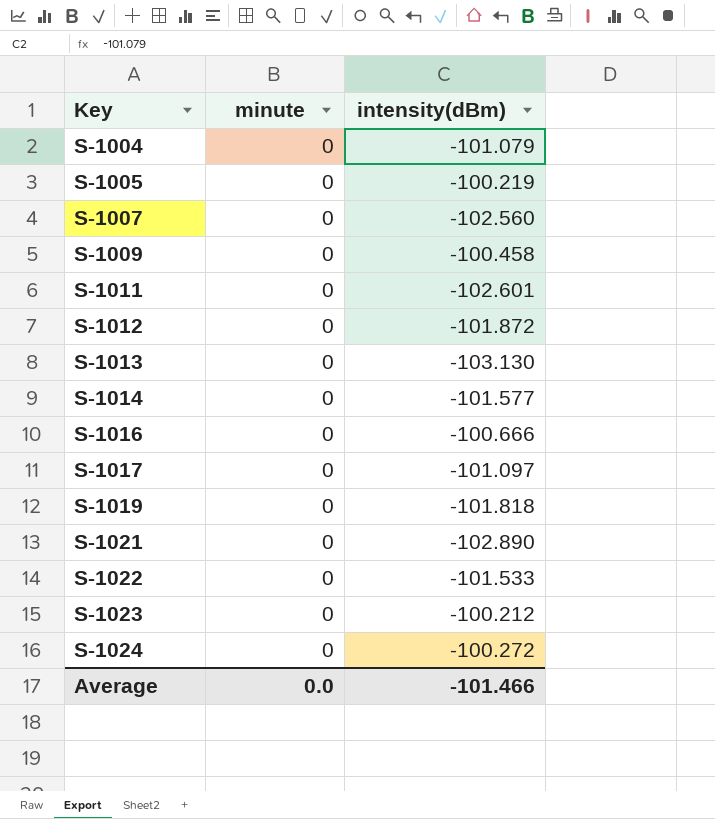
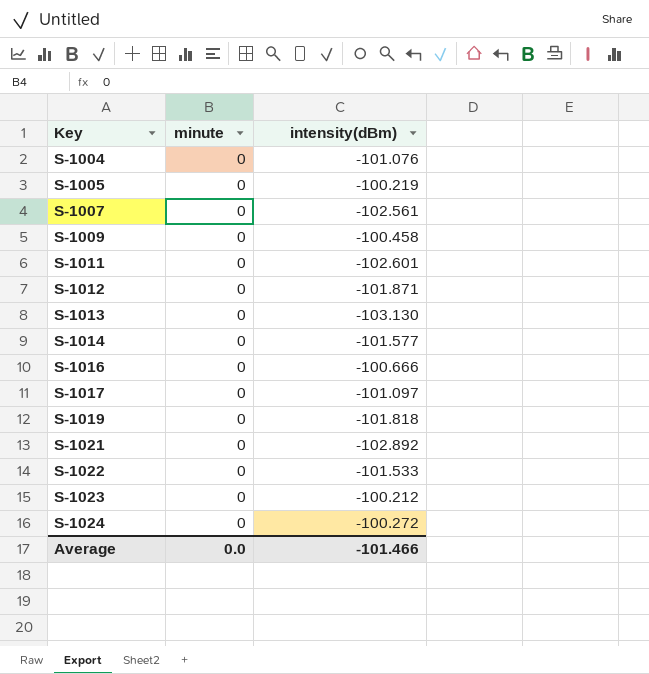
S-1004 | intensity(dBm): -101.079 -> -101.076
S-1007 | intensity(dBm): -102.560 -> -102.561
S-1012 | intensity(dBm): -101.872 -> -101.871
S-1021 | intensity(dBm): -102.890 -> -102.892

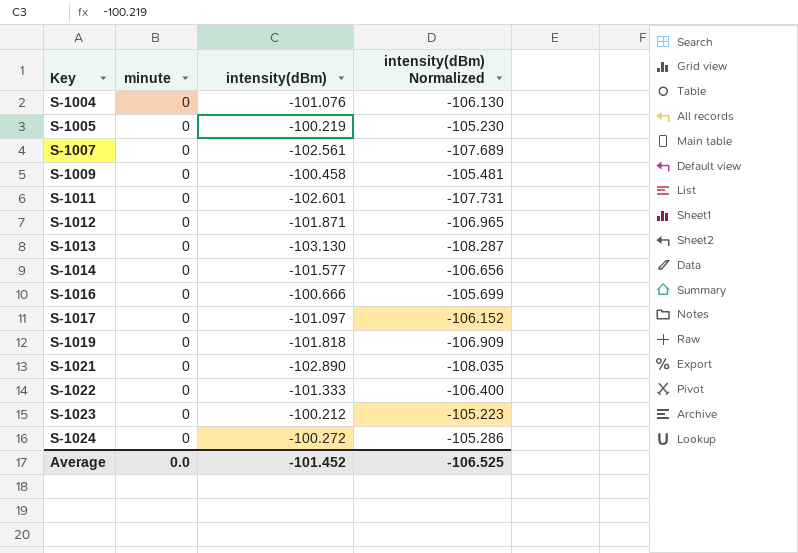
column intensity(dBm) Normalized | formula: none -> [intensity(dBm)] * 1.05
S-1021 | intensity(dBm): -102.892 -> -102.890
S-1022 | intensity(dBm): -101.533 -> -101.333
Average | intensity(dBm): -101.466 -> -101.452

